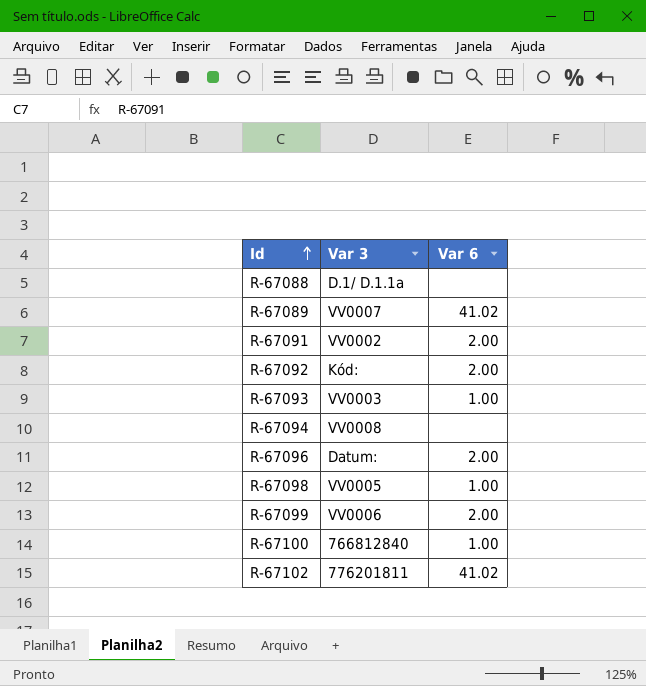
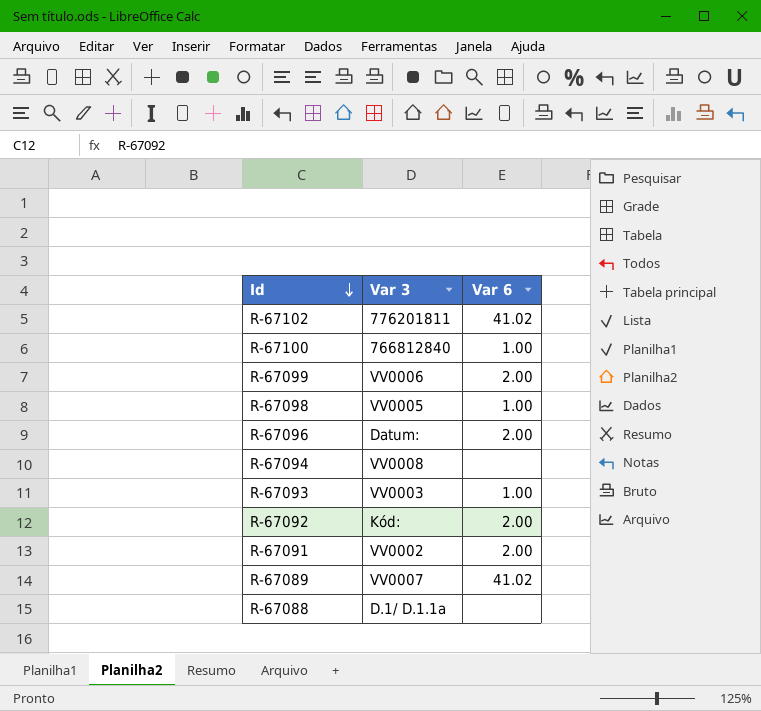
row order: Id ascending -> Id descending

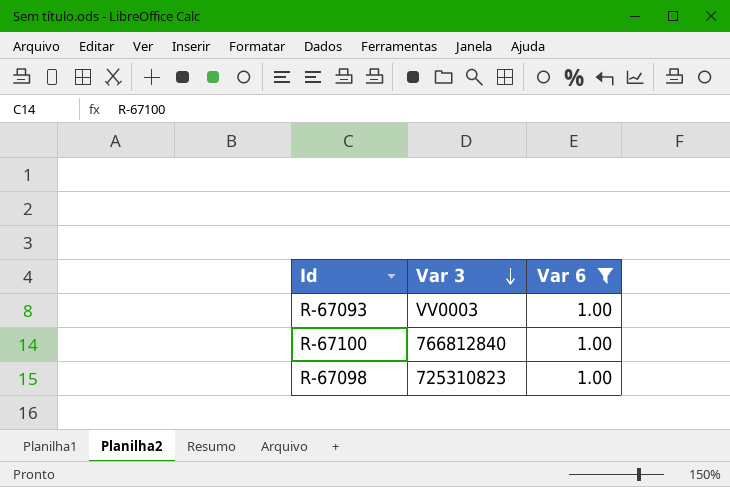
filter: none -> Var 6 = 1.00
row order: Id descending -> Var 3 descending
R-67098 | Var 3: VV0005 -> 725310823

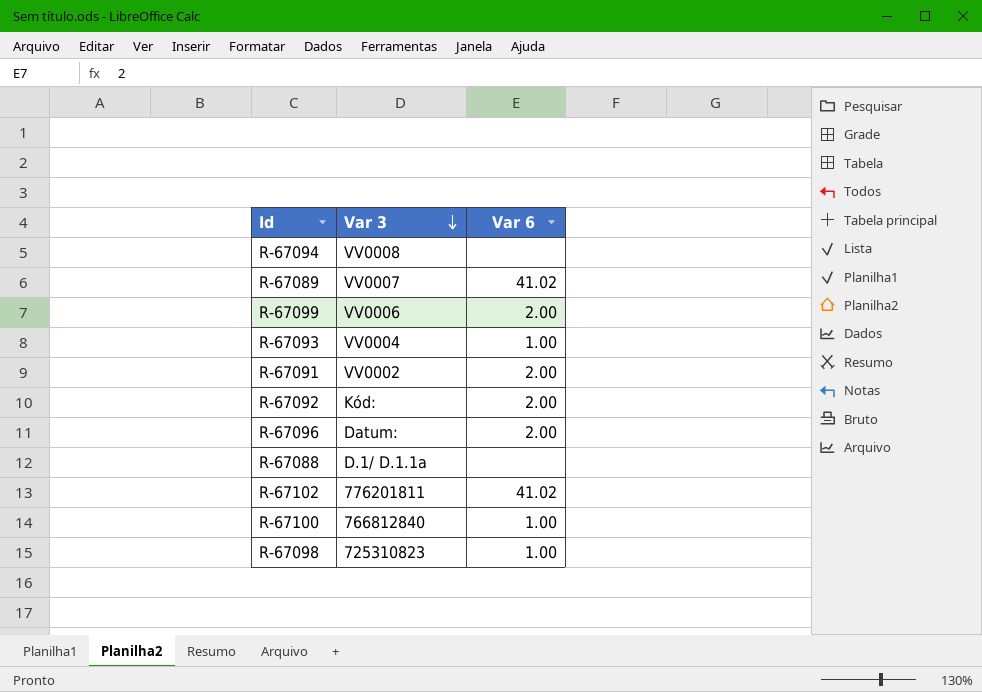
filter: Var 6 = 1.00 -> none
R-67093 | Var 3: VV0003 -> VV0004

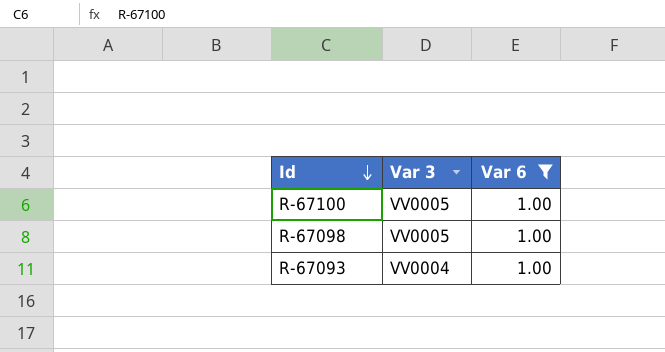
filter: none -> Var 6 = 1.00
row order: Var 3 descending -> Id descending
R-67100 | Var 3: 766812840 -> VV0005
R-67098 | Var 3: 725310823 -> VV0005

